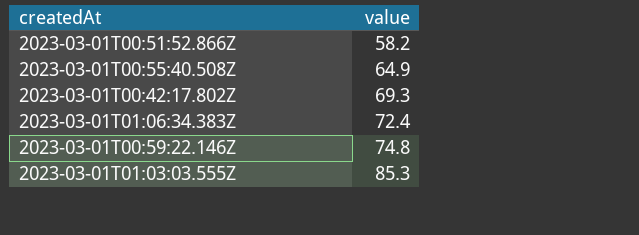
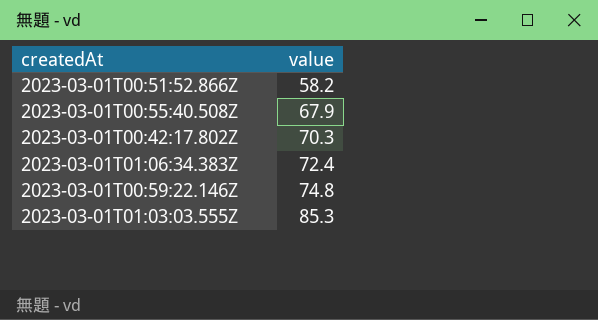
2023-03-01T00:55:40.508Z | value: 64.9 -> 67.9
2023-03-01T00:42:17.802Z | value: 69.3 -> 70.3

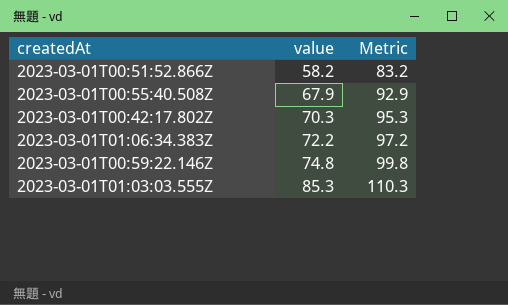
column Metric | formula: none -> [value] + 25
2023-03-01T01:06:34.383Z | value: 72.4 -> 72.2

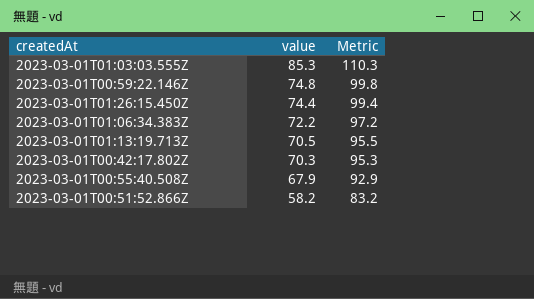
row order: value ascending -> value descending
row 2023-03-01T01:26:15.450Z: none -> 74.4 | 99.4
row 2023-03-01T01:13:19.713Z: none -> 70.5 | 95.5

